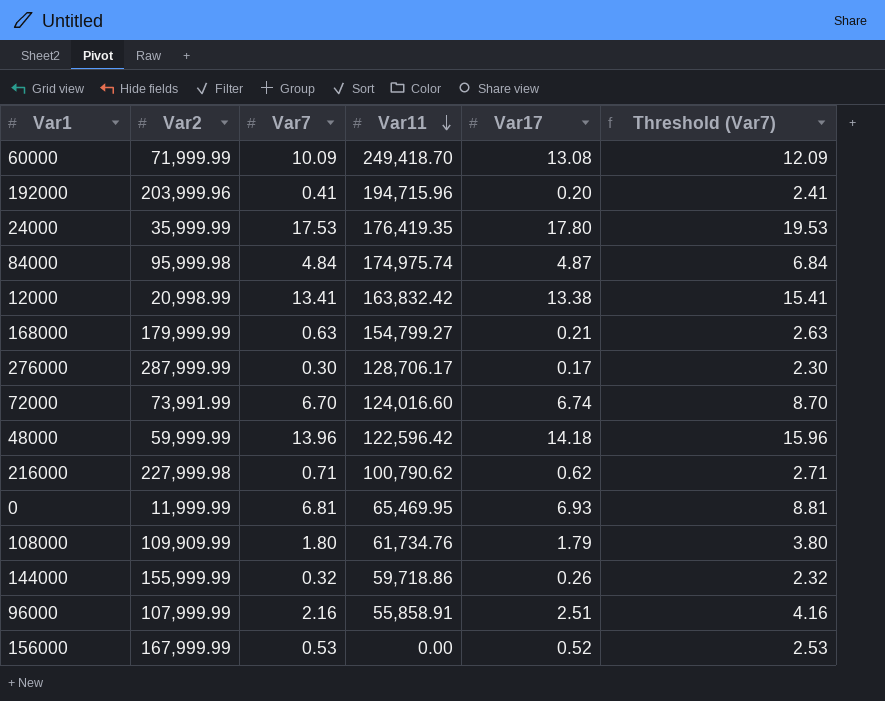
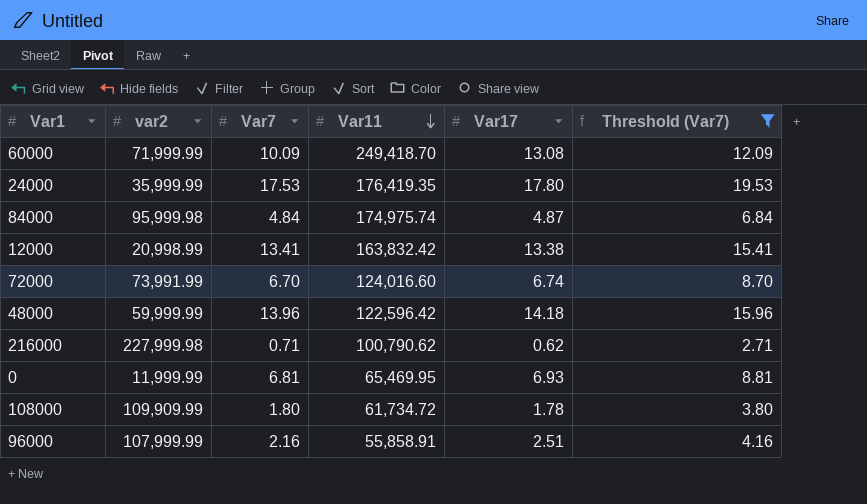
filter: none -> Threshold (Var7) >= 2.71
column name: Var2 -> var2
108000 | Var11: 61,734.76 -> 61,734.72
108000 | Var17: 1.79 -> 1.78

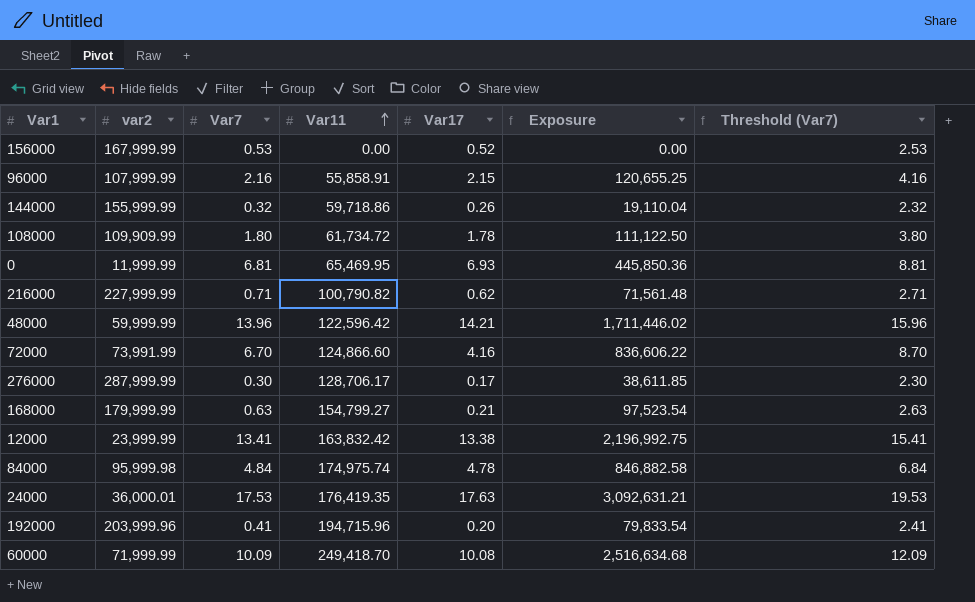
filter: Threshold (Var7) >= 2.71 -> none
row order: Var11 descending -> Var11 ascending
column Exposure | formula: none -> [Var7] * [Var11]
96000 | Var17: 2.51 -> 2.15
216000 | var2: 227,999.98 -> 227,999.99
216000 | Var11: 100,790.62 -> 100,790.82
48000 | Var17: 14.18 -> 14.21
72000 | Var11: 124,016.60 -> 124,866.60
72000 | Var17: 6.74 -> 4.16
12000 | var2: 20,998.99 -> 23,999.99
84000 | Var17: 4.87 -> 4.78
24000 | var2: 35,999.99 -> 36,000.01
24000 | Var17: 17.80 -> 17.63
60000 | Var17: 13.08 -> 10.08

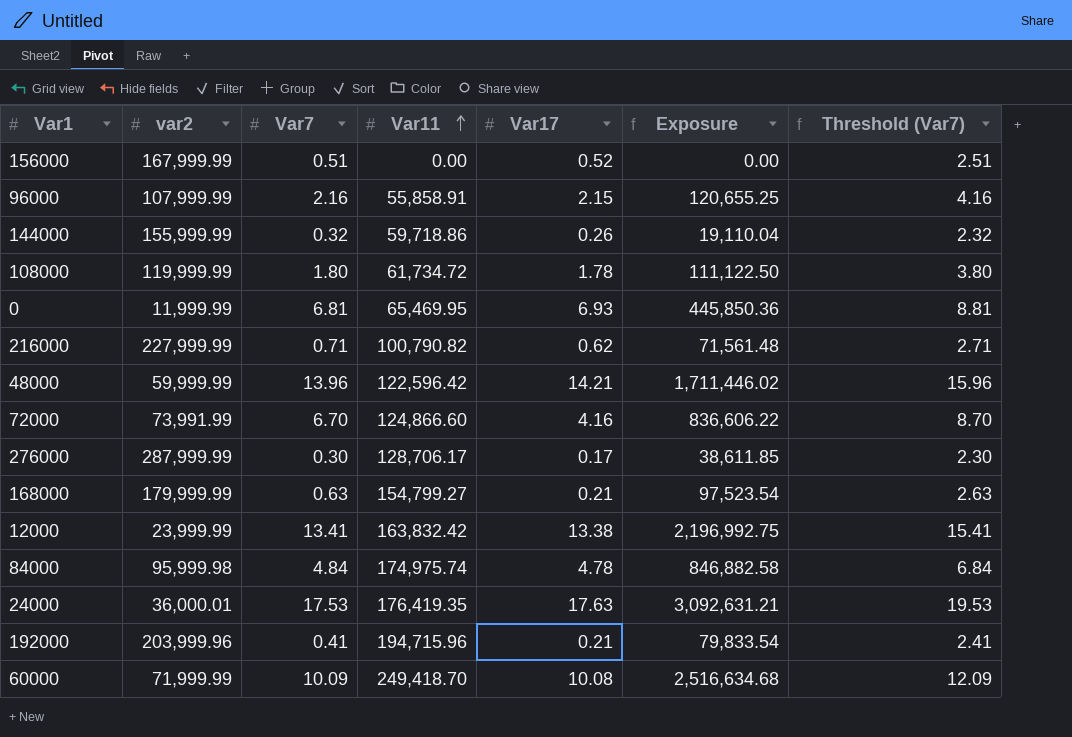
156000 | Var7: 0.53 -> 0.51
156000 | Threshold (Var7): 2.53 -> 2.51
108000 | var2: 109,909.99 -> 119,999.99
192000 | Var17: 0.20 -> 0.21

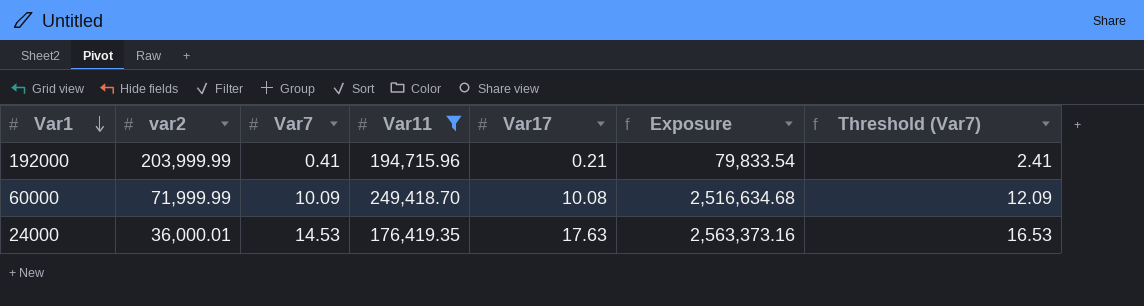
filter: none -> Var11 >= 176,419.35
row order: Var11 ascending -> Var1 descending
192000 | var2: 203,999.96 -> 203,999.99
24000 | Var7: 17.53 -> 14.53
24000 | Exposure: 3,092,631.21 -> 2,563,373.16
24000 | Threshold (Var7): 19.53 -> 16.53

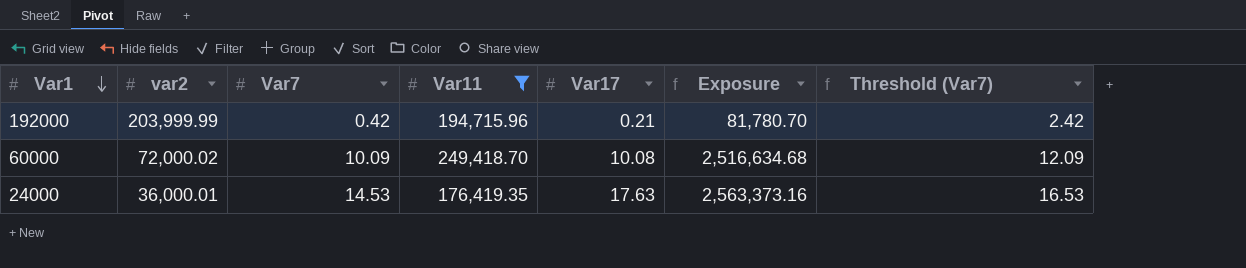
192000 | Var7: 0.41 -> 0.42
192000 | Exposure: 79,833.54 -> 81,780.70
192000 | Threshold (Var7): 2.41 -> 2.42
60000 | var2: 71,999.99 -> 72,000.02

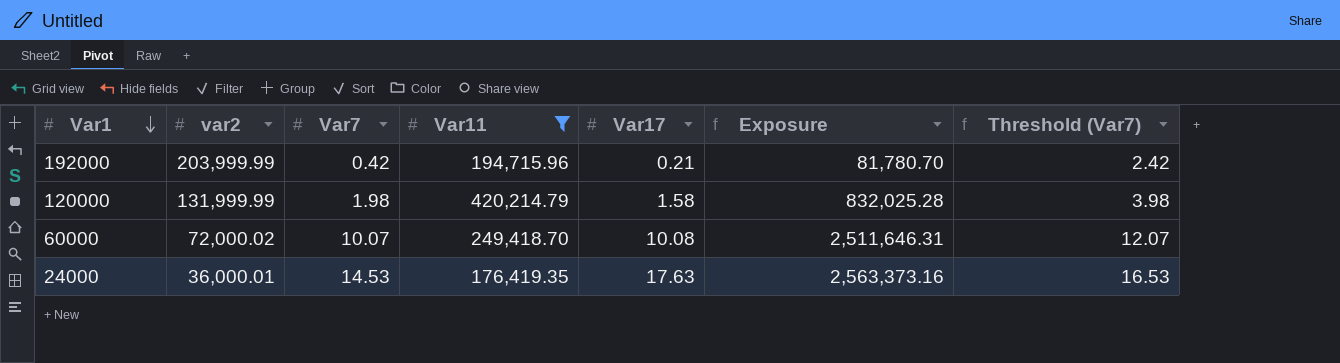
row 120000: none -> 131,999.99 | 1.98 | 420,214.79 | 1.58 | 832,025.28 | 3.98
60000 | Var7: 10.09 -> 10.07
60000 | Exposure: 2,516,634.68 -> 2,511,646.31
60000 | Threshold (Var7): 12.09 -> 12.07

